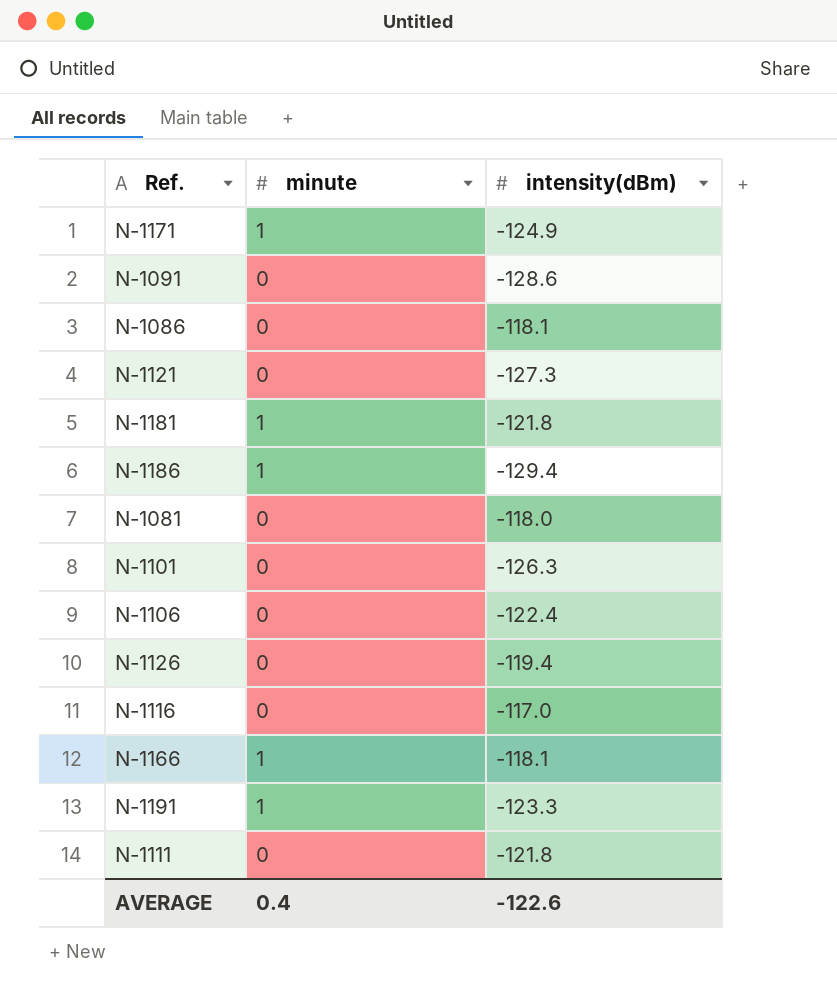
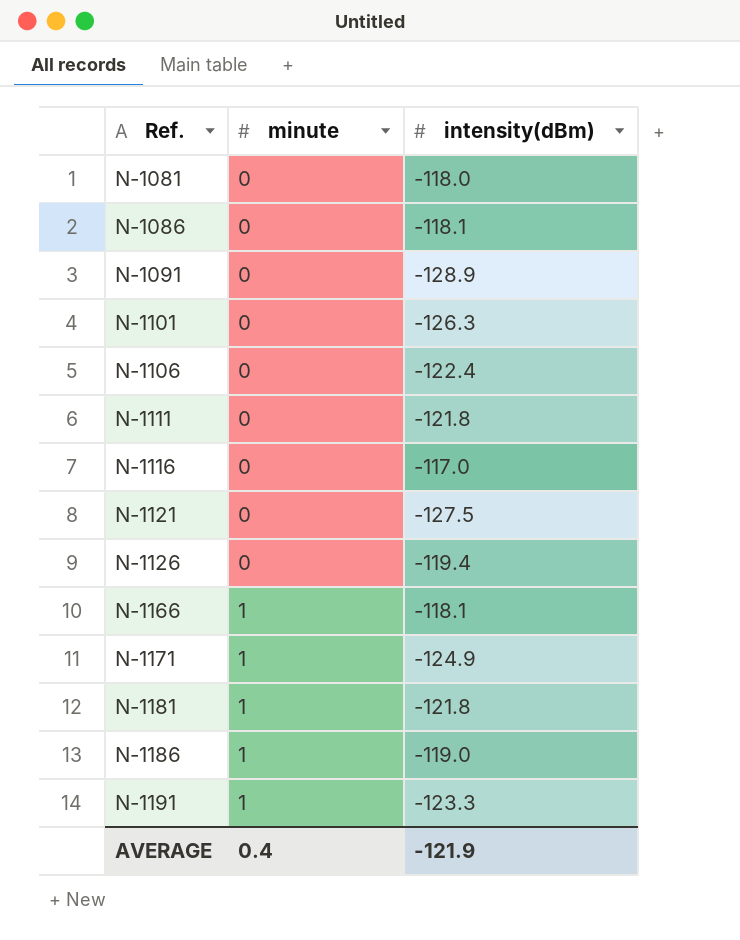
row order: none -> Ref. ascending
N-1091 | intensity(dBm): -128.6 -> -128.9
N-1121 | intensity(dBm): -127.3 -> -127.5
N-1186 | intensity(dBm): -129.4 -> -119.0
AVERAGE | intensity(dBm): -122.6 -> -121.9

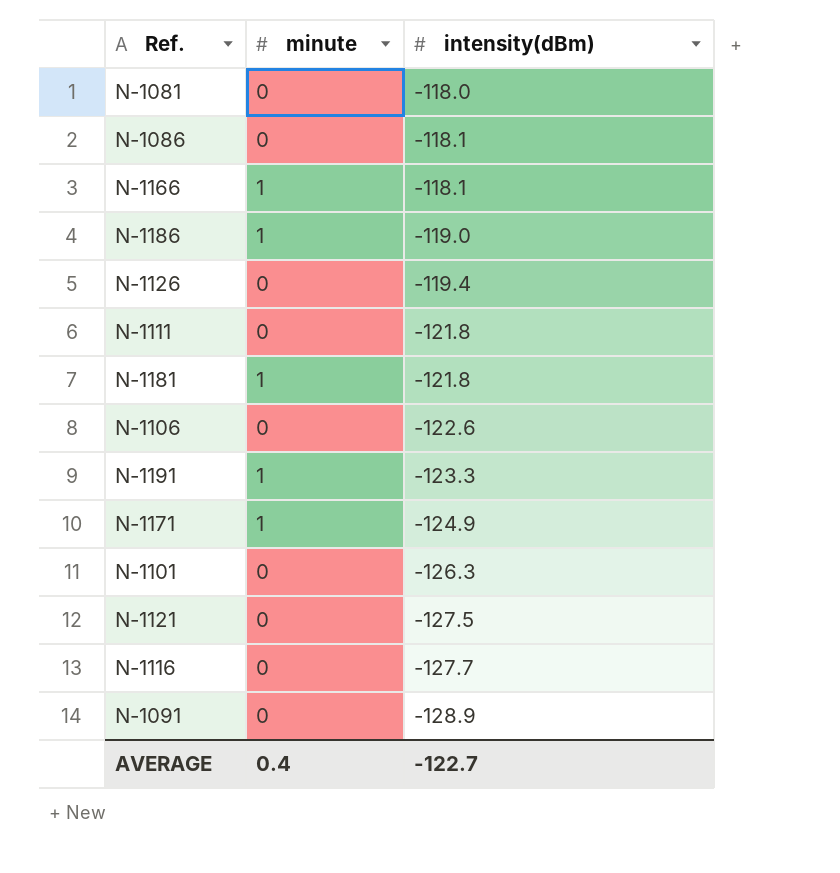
row order: Ref. ascending -> intensity(dBm) descending
N-1106 | intensity(dBm): -122.4 -> -122.6
N-1116 | intensity(dBm): -117.0 -> -127.7
AVERAGE | intensity(dBm): -121.9 -> -122.7

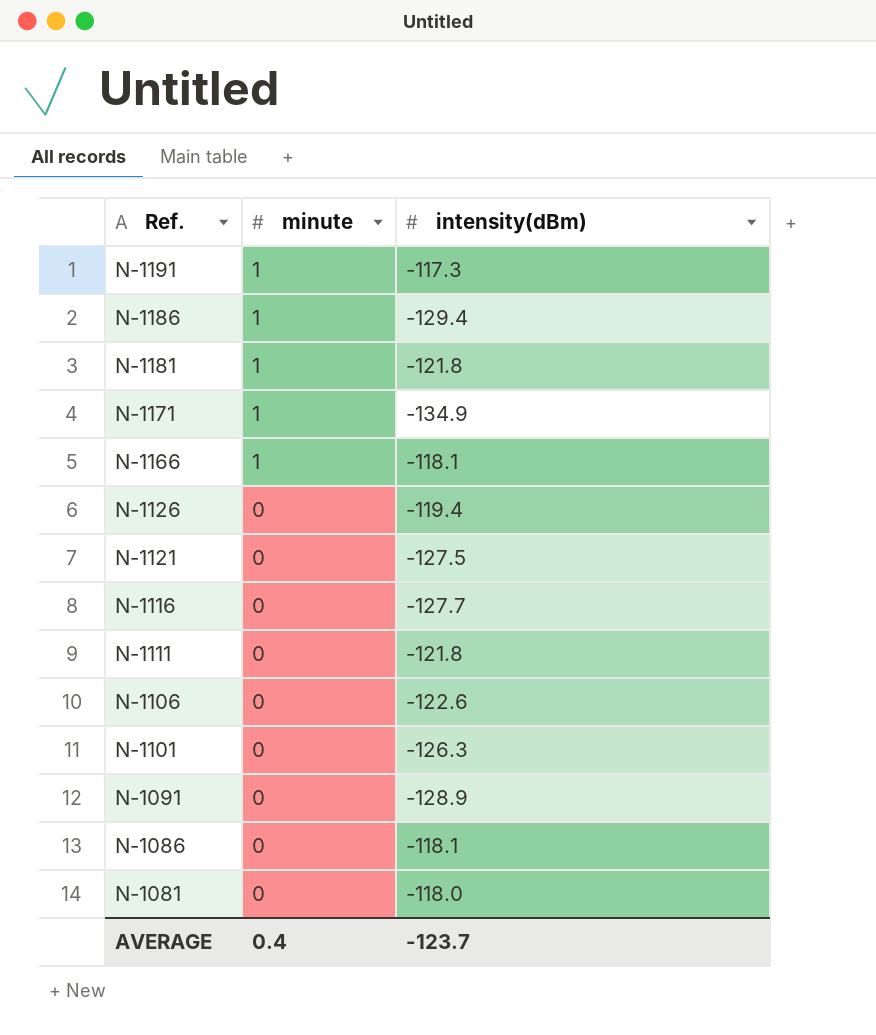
row order: intensity(dBm) descending -> Ref. descending
N-1191 | intensity(dBm): -123.3 -> -117.3
N-1186 | intensity(dBm): -119.0 -> -129.4
N-1171 | intensity(dBm): -124.9 -> -134.9
AVERAGE | intensity(dBm): -122.7 -> -123.7

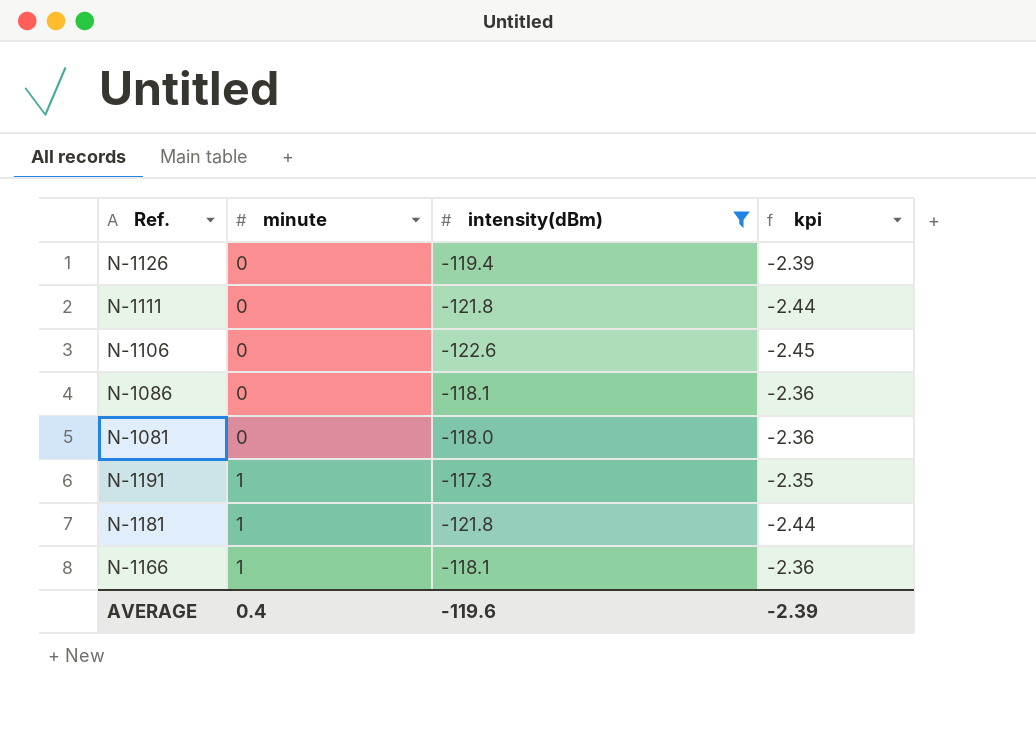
filter: none -> intensity(dBm) >= -122.6
row order: Ref. descending -> minute ascending
column kpi | formula: none -> [intensity(dBm)] * 0.02
AVERAGE | intensity(dBm): -123.7 -> -119.6

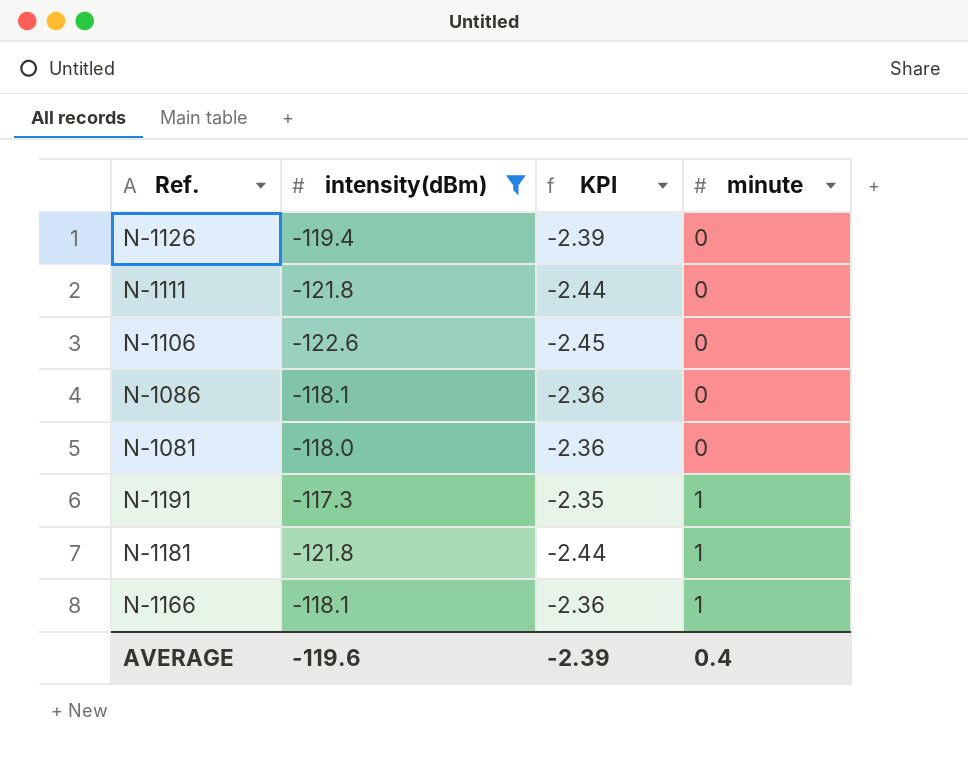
column name: kpi -> KPI
column minute | position: 2 -> 4

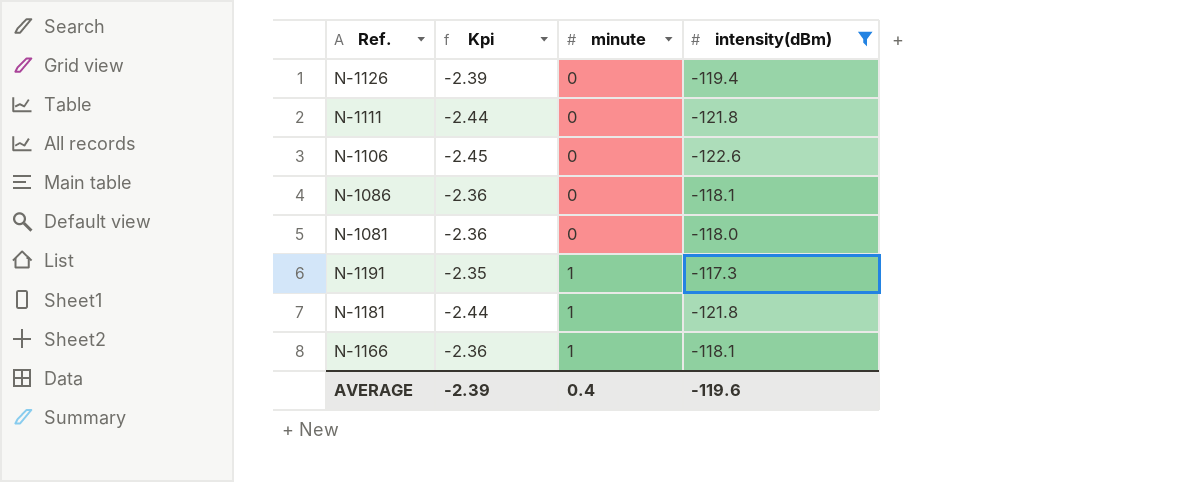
column name: KPI -> Kpi
column intensity(dBm) | position: 2 -> 4

